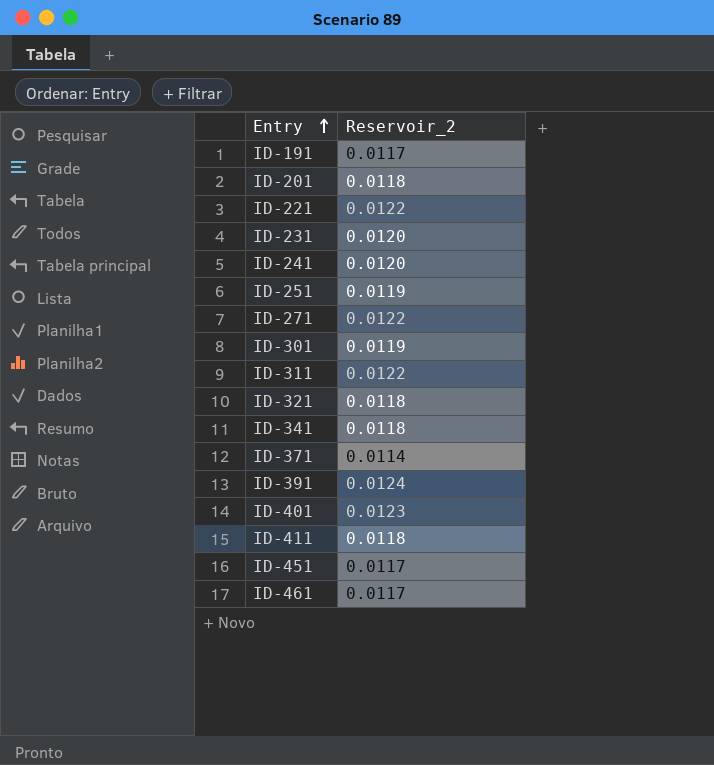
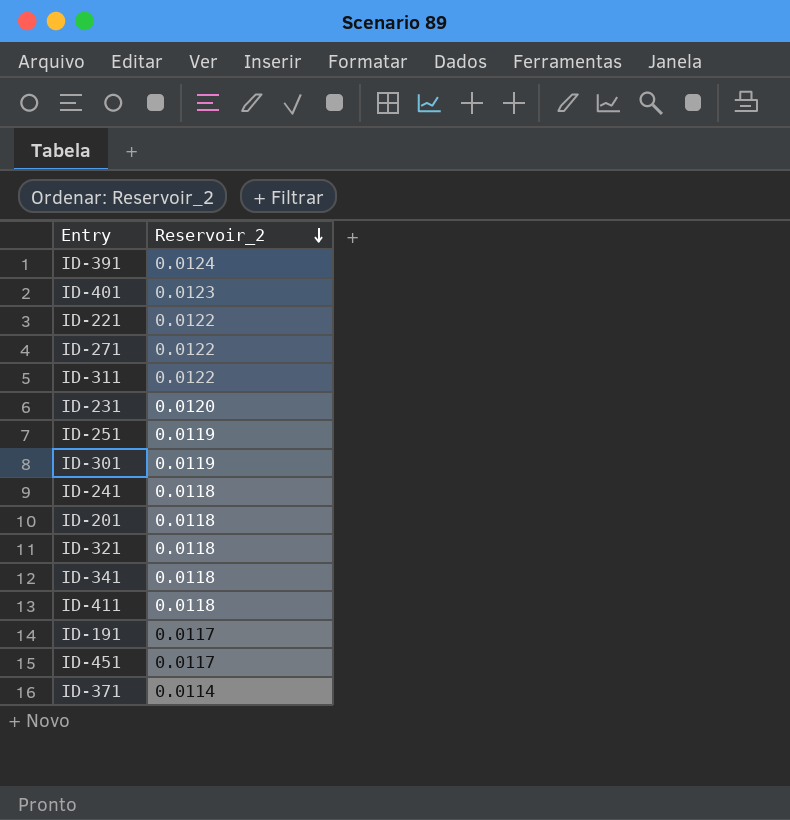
row order: Entry ascending -> Reservoir_2 descending
row ID-461: 0.0117 -> none
ID-241 | Reservoir_2: 0.0120 -> 0.0118

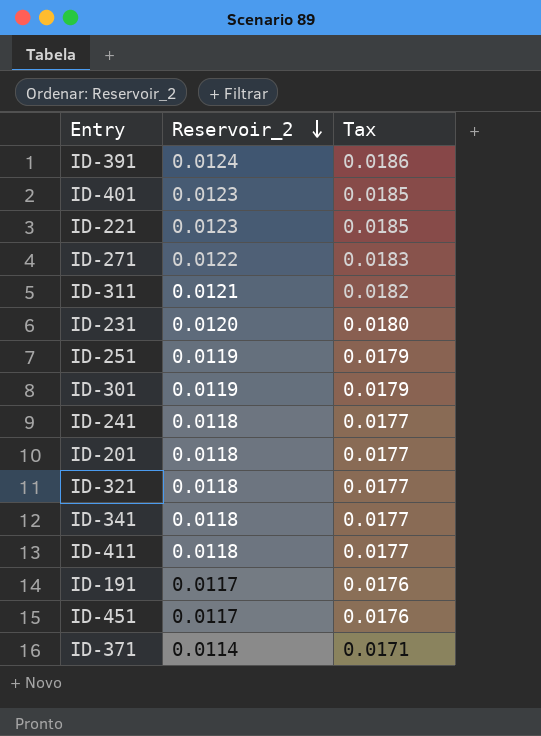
column Tax | formula: none -> [Reservoir_2] * 1.5
ID-221 | Reservoir_2: 0.0122 -> 0.0123
ID-311 | Reservoir_2: 0.0122 -> 0.0121

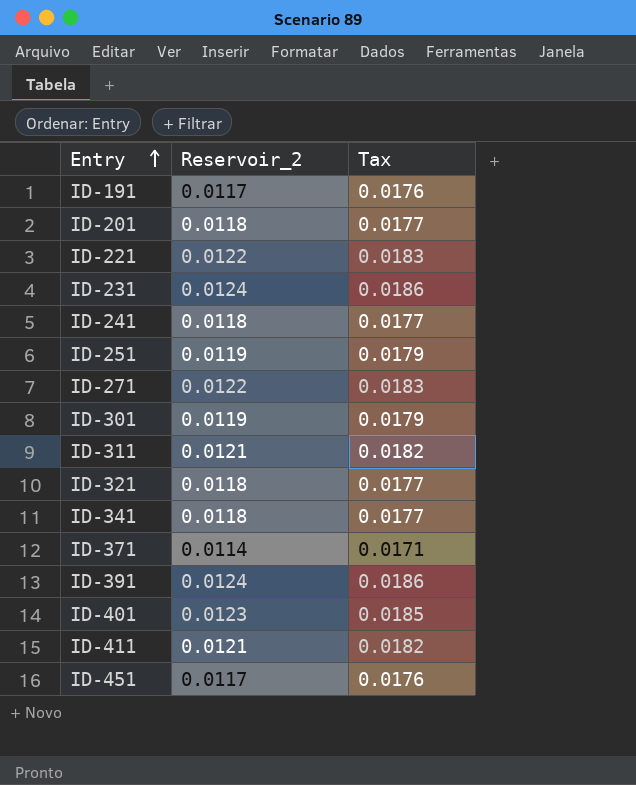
row order: Reservoir_2 descending -> Entry ascending
ID-221 | Reservoir_2: 0.0123 -> 0.0122
ID-221 | Tax: 0.0185 -> 0.0183
ID-231 | Reservoir_2: 0.0120 -> 0.0124
ID-231 | Tax: 0.0180 -> 0.0186
ID-411 | Reservoir_2: 0.0118 -> 0.0121
ID-411 | Tax: 0.0177 -> 0.0182

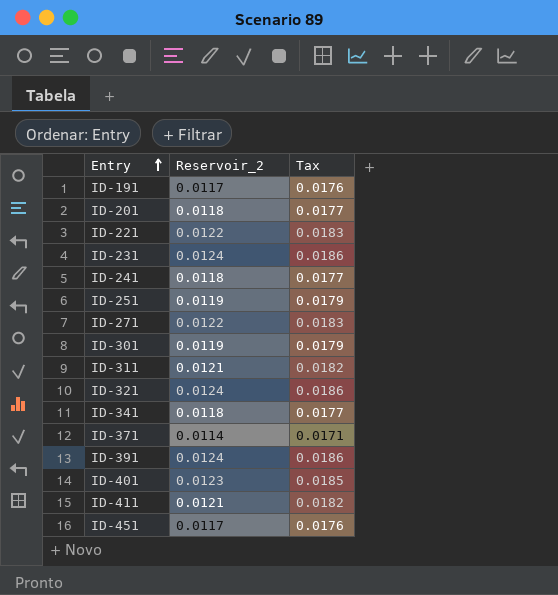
ID-321 | Reservoir_2: 0.0118 -> 0.0124
ID-321 | Tax: 0.0177 -> 0.0186

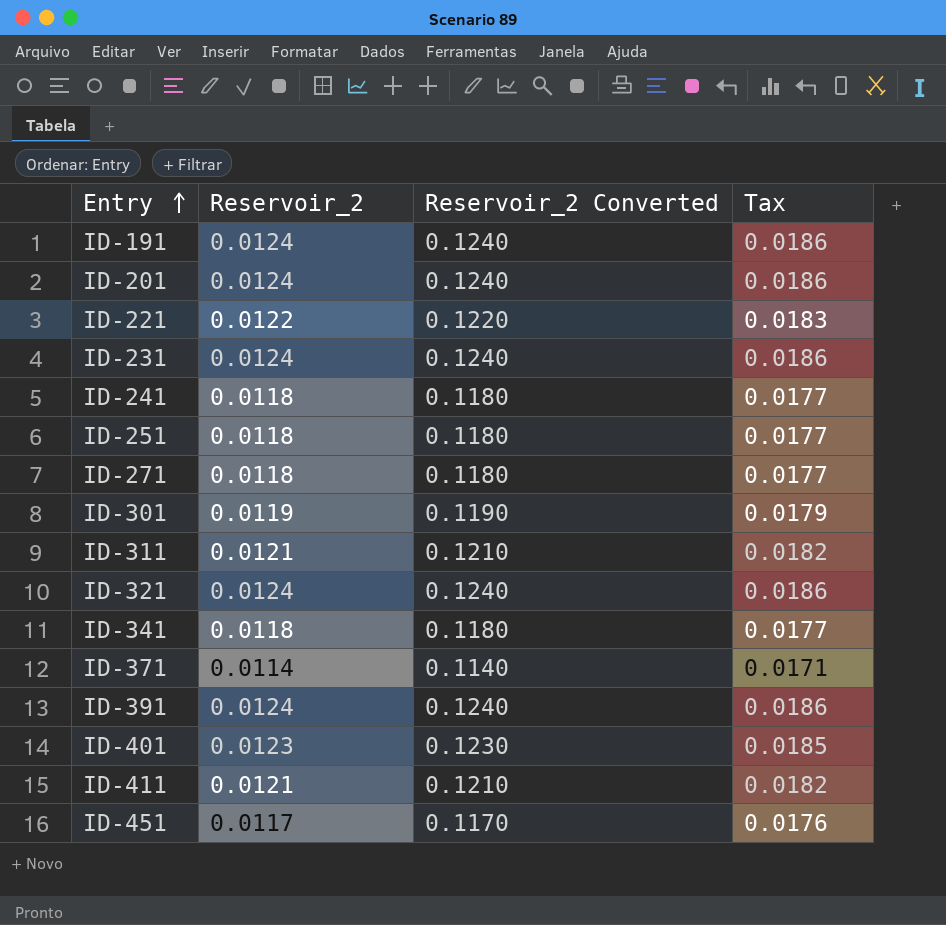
column Reservoir_2 Converted | formula: none -> [Reservoir_2] * 10
ID-191 | Reservoir_2: 0.0117 -> 0.0124
ID-191 | Tax: 0.0176 -> 0.0186
ID-201 | Reservoir_2: 0.0118 -> 0.0124
ID-201 | Tax: 0.0177 -> 0.0186
ID-251 | Reservoir_2: 0.0119 -> 0.0118
ID-251 | Tax: 0.0179 -> 0.0177
ID-271 | Reservoir_2: 0.0122 -> 0.0118
ID-271 | Tax: 0.0183 -> 0.0177

